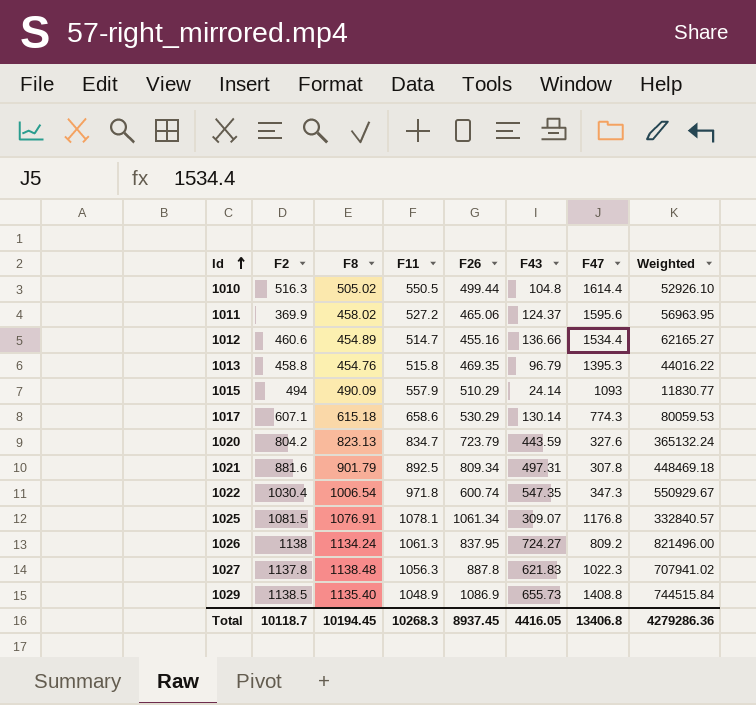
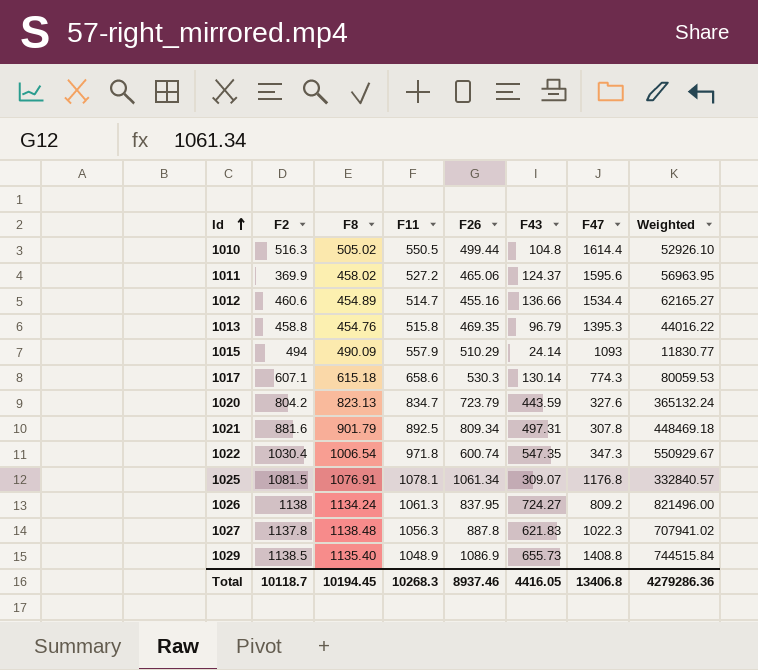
1017 | F26: 530.29 -> 530.3
Total | F26: 8937.45 -> 8937.46

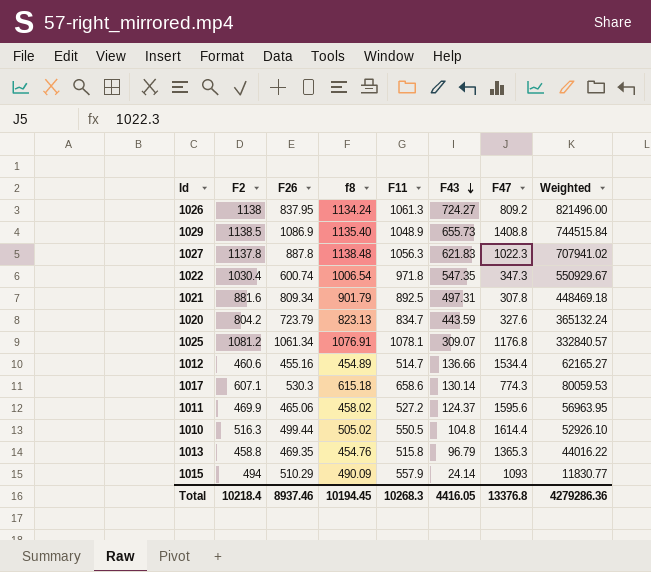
row order: Id ascending -> F43 descending
column F26 | position: 5 -> 3
column name: F8 -> f8
1025 | F2: 1081.5 -> 1081.2
1011 | F2: 369.9 -> 469.9
1013 | F47: 1395.3 -> 1365.3
Total | F2: 10118.7 -> 10218.4
Total | F47: 13406.8 -> 13376.8

